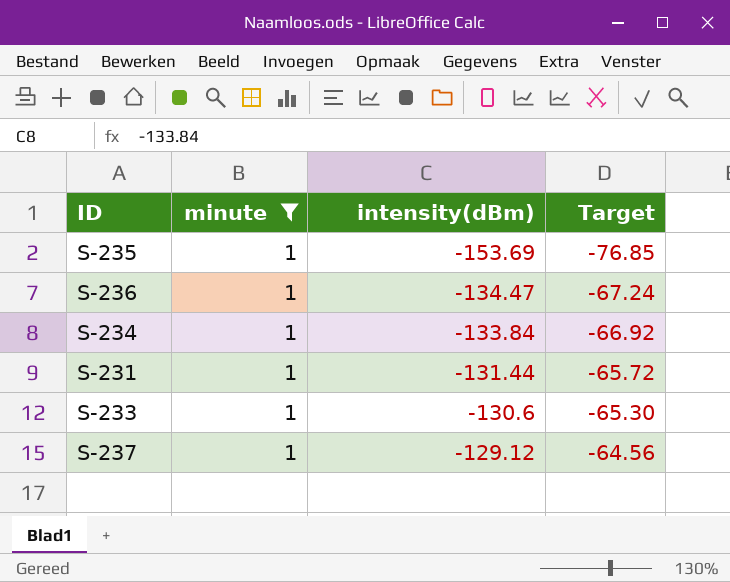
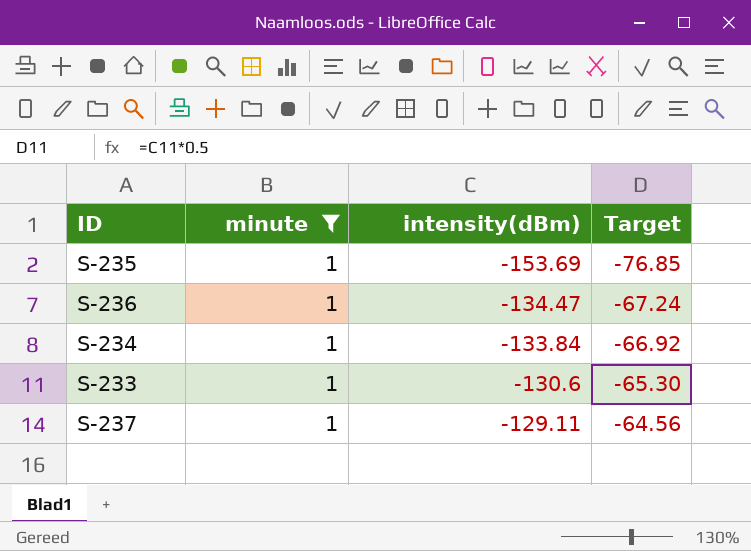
row S-231: 1 | -131.44 | -65.72 -> none
S-237 | intensity(dBm): -129.12 -> -129.11

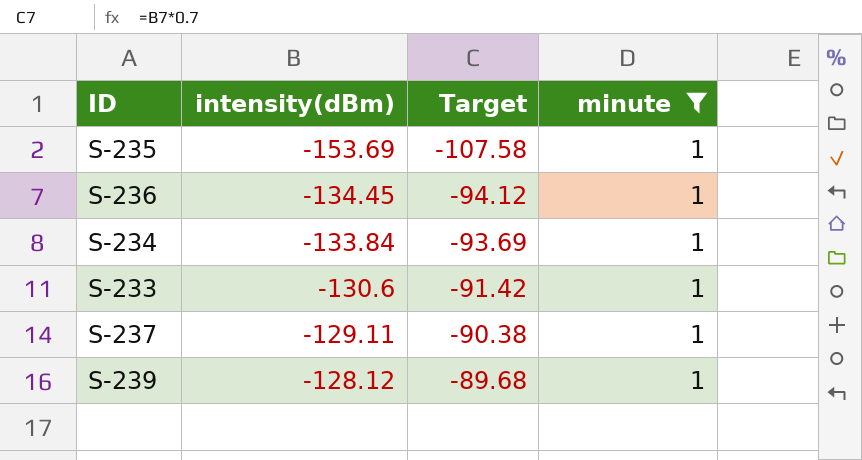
column Target | formula: [intensity(dBm)] * 0.5 -> [intensity(dBm)] * 0.7
column minute | position: 2 -> 4
S-236 | intensity(dBm): -134.47 -> -134.45
row S-239: none -> -128.12 | -89.68 | 1

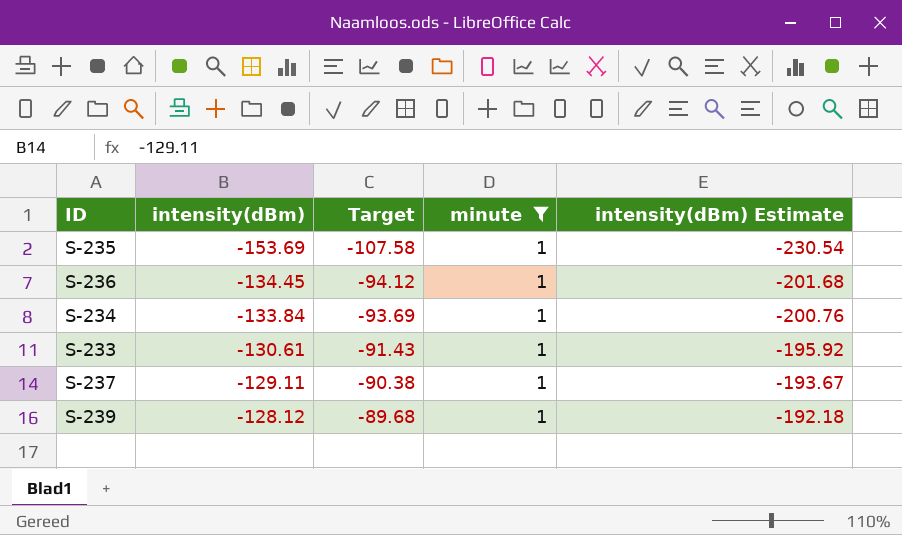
column intensity(dBm) Estimate | formula: none -> [intensity(dBm)] * 1.5
S-233 | intensity(dBm): -130.6 -> -130.61
S-233 | Target: -91.42 -> -91.43

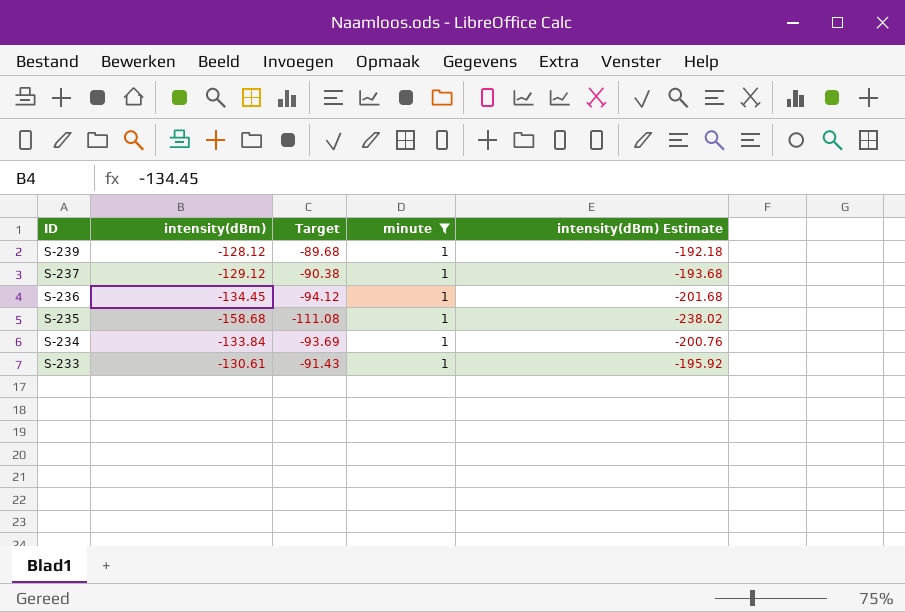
row order: intensity(dBm) ascending -> ID descending
S-237 | intensity(dBm): -129.11 -> -129.12
S-237 | intensity(dBm) Estimate: -193.67 -> -193.68
S-235 | intensity(dBm): -153.69 -> -158.68
S-235 | Target: -107.58 -> -111.08
S-235 | intensity(dBm) Estimate: -230.54 -> -238.02

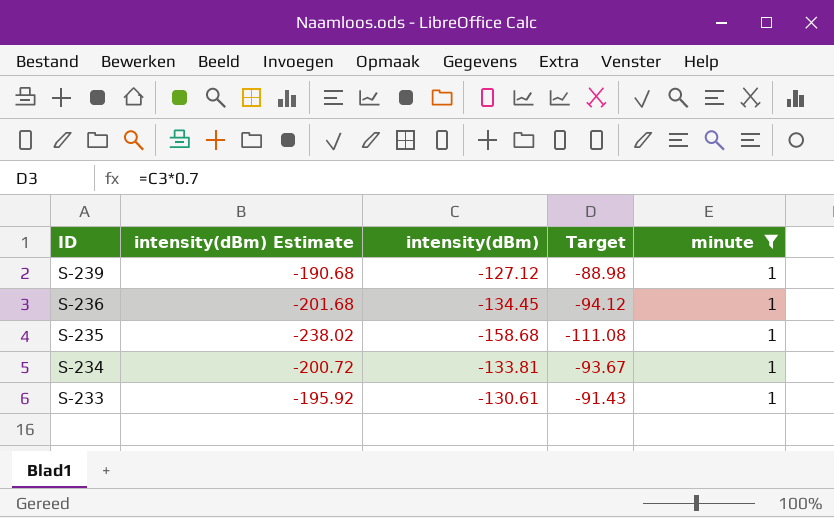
column intensity(dBm) Estimate | position: 5 -> 2
row S-237: -129.12 | -90.38 | 1 | -193.68 -> none
S-239 | intensity(dBm) Estimate: -192.18 -> -190.68
S-239 | intensity(dBm): -128.12 -> -127.12
S-239 | Target: -89.68 -> -88.98
S-234 | intensity(dBm) Estimate: -200.76 -> -200.72
S-234 | intensity(dBm): -133.84 -> -133.81
S-234 | Target: -93.69 -> -93.67

